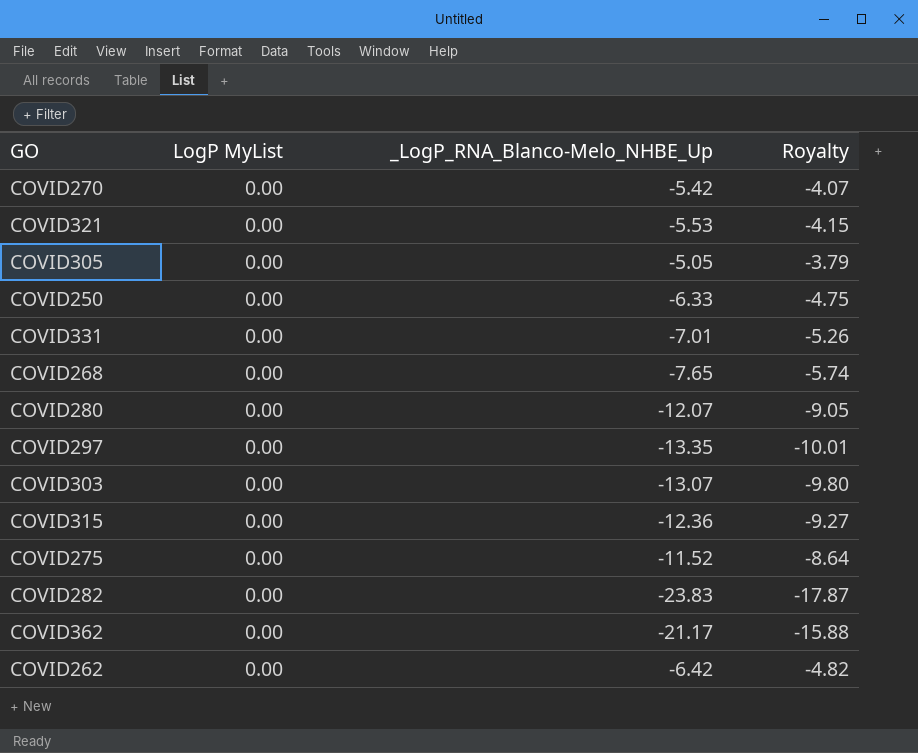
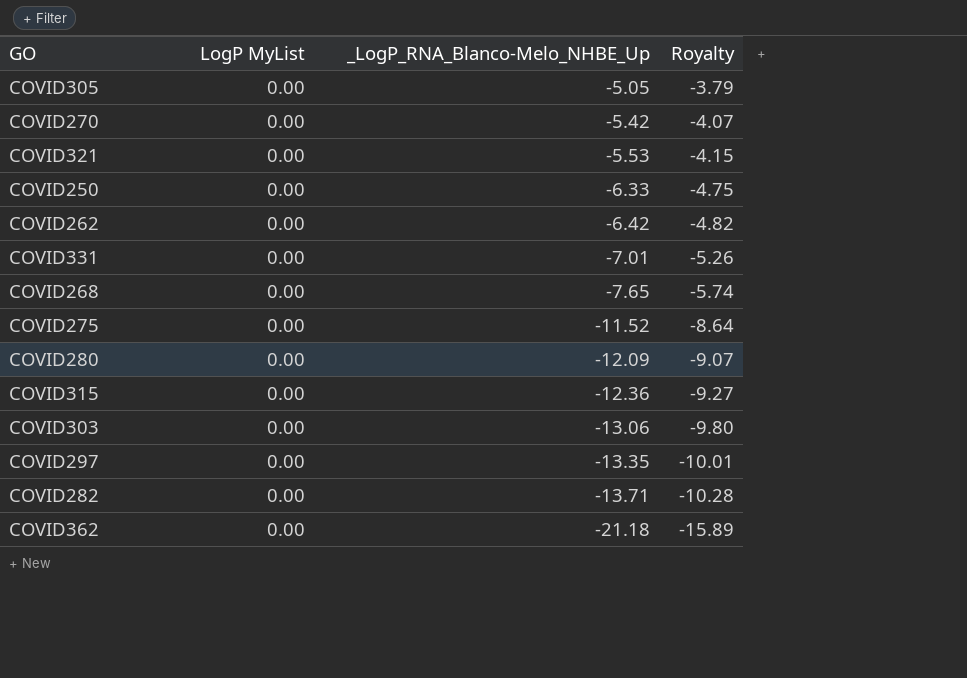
row order: none -> _LogP_RNA_Blanco-Melo_NHBE_Up descending
COVID280 | _LogP_RNA_Blanco-Melo_NHBE_Up: -12.07 -> -12.09
COVID280 | Royalty: -9.05 -> -9.07
COVID303 | _LogP_RNA_Blanco-Melo_NHBE_Up: -13.07 -> -13.06
COVID282 | _LogP_RNA_Blanco-Melo_NHBE_Up: -23.83 -> -13.71
COVID282 | Royalty: -17.87 -> -10.28
COVID362 | _LogP_RNA_Blanco-Melo_NHBE_Up: -21.17 -> -21.18
COVID362 | Royalty: -15.88 -> -15.89

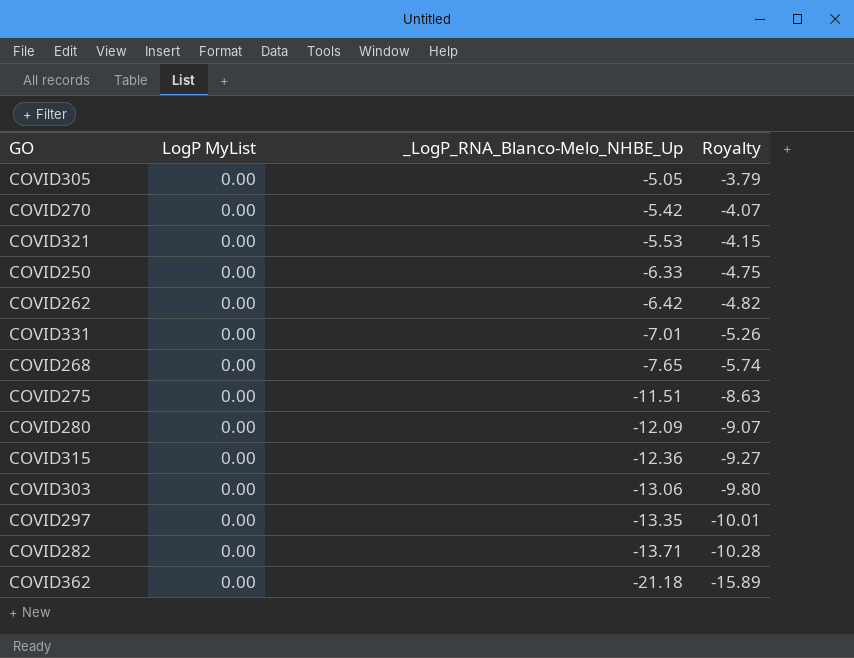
COVID275 | _LogP_RNA_Blanco-Melo_NHBE_Up: -11.52 -> -11.51
COVID275 | Royalty: -8.64 -> -8.63

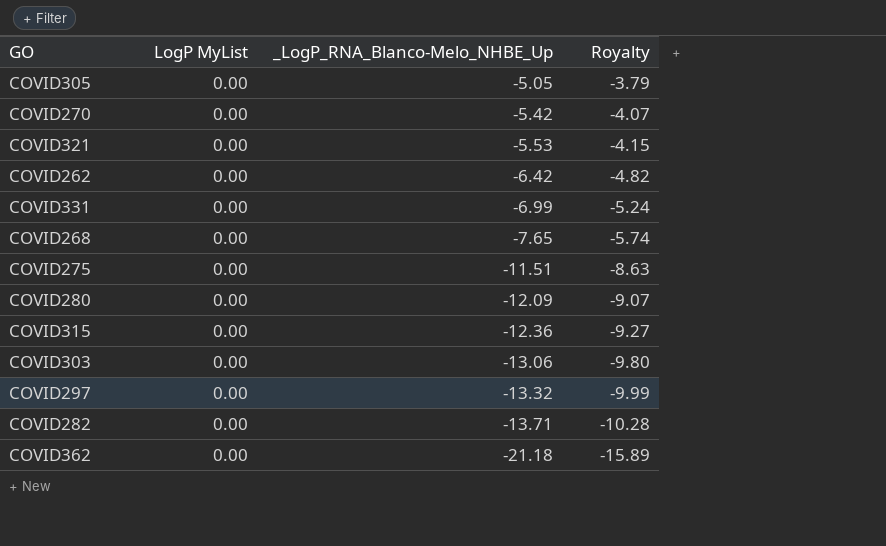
row COVID250: 0.00 | -6.33 | -4.75 -> none
COVID331 | _LogP_RNA_Blanco-Melo_NHBE_Up: -7.01 -> -6.99
COVID331 | Royalty: -5.26 -> -5.24
COVID297 | _LogP_RNA_Blanco-Melo_NHBE_Up: -13.35 -> -13.32
COVID297 | Royalty: -10.01 -> -9.99

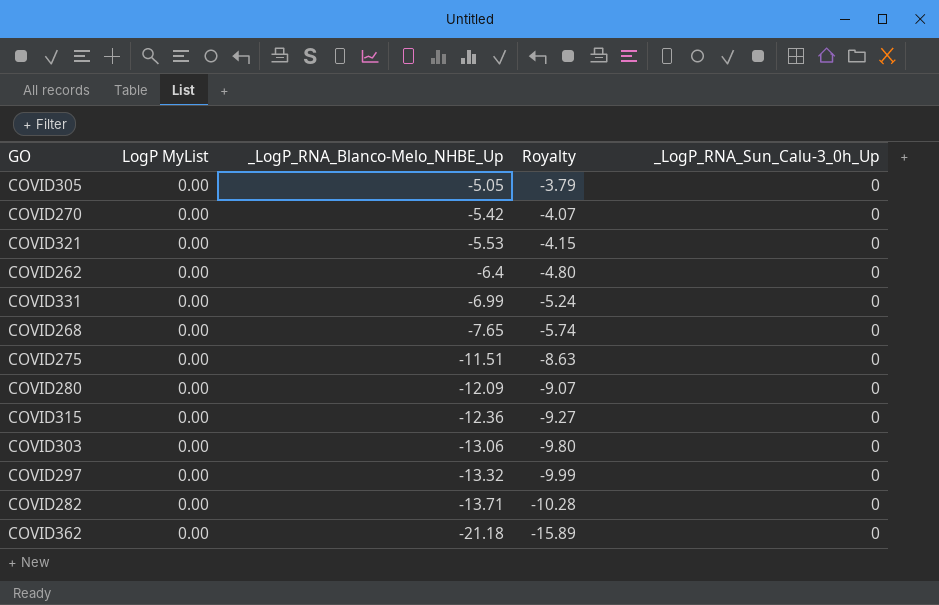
column _LogP_RNA_Sun_Calu-3_0h_Up | position: none -> 5
COVID262 | _LogP_RNA_Blanco-Melo_NHBE_Up: -6.42 -> -6.4
COVID262 | Royalty: -4.82 -> -4.80

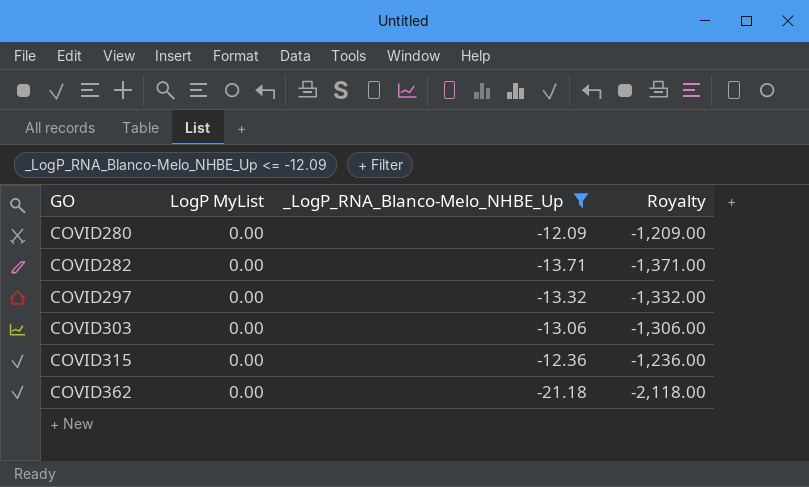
filter: none -> _LogP_RNA_Blanco-Melo_NHBE_Up <= -12.09
row order: _LogP_RNA_Blanco-Melo_NHBE_Up descending -> GO ascending
column _LogP_RNA_Sun_Calu-3_0h_Up | position: 5 -> none
column Royalty | formula: [_LogP_RNA_Blanco-Melo_NHBE_Up] * 0.75 -> [_LogP_RNA_Blanco-Melo_NHBE_Up] * 100

